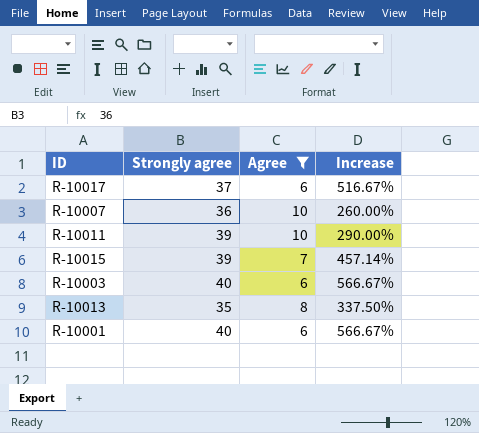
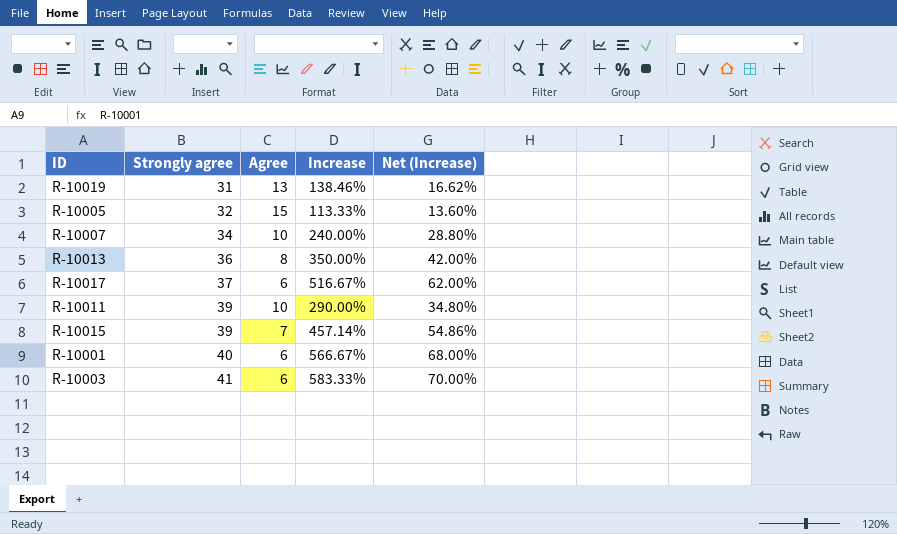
filter: Agree <= 10 -> none
row order: none -> Strongly agree ascending
column Net (Increase) | formula: none -> [Increase] * 0.12
R-10007 | Strongly agree: 36 -> 34
R-10007 | Increase: 260.00% -> 240.00%
R-10013 | Strongly agree: 35 -> 36
R-10013 | Increase: 337.50% -> 350.00%
R-10003 | Strongly agree: 40 -> 41
R-10003 | Increase: 566.67% -> 583.33%

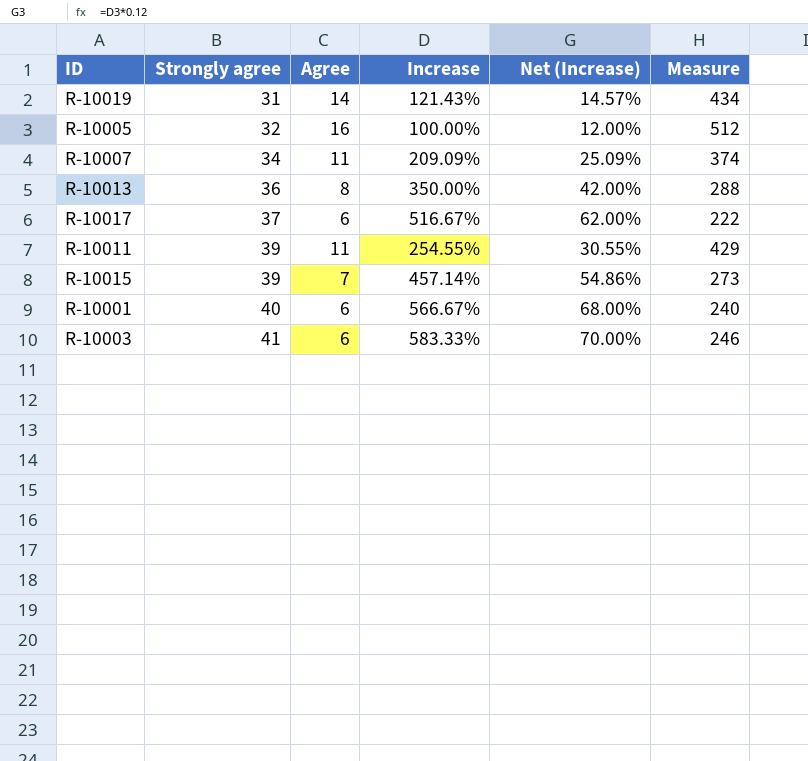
column Measure | formula: none -> [Strongly agree] * [Agree]
R-10019 | Agree: 13 -> 14
R-10019 | Increase: 138.46% -> 121.43%
R-10019 | Net (Increase): 16.62% -> 14.57%
R-10005 | Agree: 15 -> 16
R-10005 | Increase: 113.33% -> 100.00%
R-10005 | Net (Increase): 13.60% -> 12.00%
R-10007 | Agree: 10 -> 11
R-10007 | Increase: 240.00% -> 209.09%
R-10007 | Net (Increase): 28.80% -> 25.09%
R-10011 | Agree: 10 -> 11
R-10011 | Increase: 290.00% -> 254.55%
R-10011 | Net (Increase): 34.80% -> 30.55%

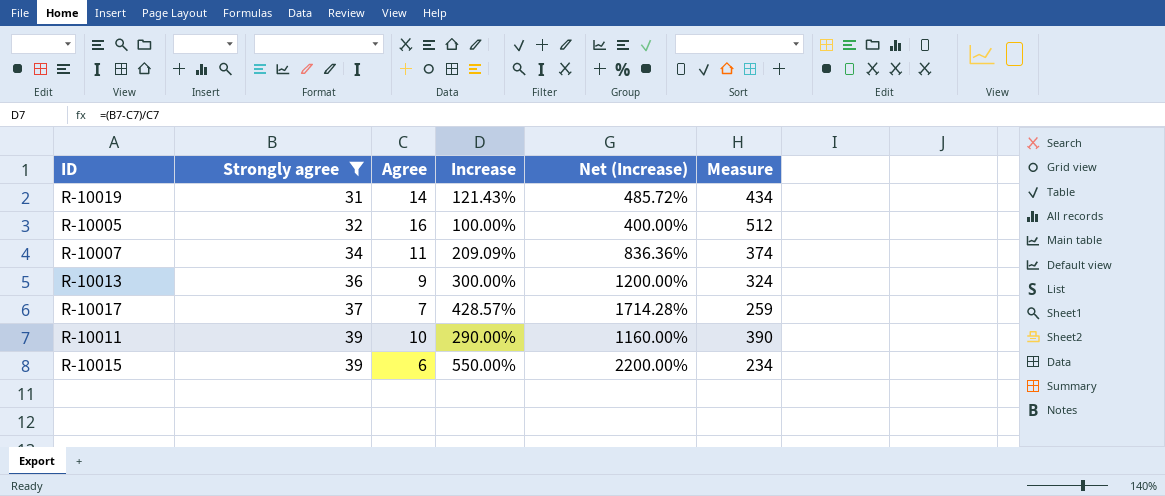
filter: none -> Strongly agree <= 39
column Net (Increase) | formula: [Increase] * 0.12 -> [Increase] * 4
R-10013 | Agree: 8 -> 9
R-10013 | Increase: 350.00% -> 300.00%
R-10013 | Measure: 288 -> 324
R-10017 | Agree: 6 -> 7
R-10017 | Increase: 516.67% -> 428.57%
R-10017 | Measure: 222 -> 259
R-10011 | Agree: 11 -> 10
R-10011 | Increase: 254.55% -> 290.00%
R-10011 | Measure: 429 -> 390
R-10015 | Agree: 7 -> 6
R-10015 | Increase: 457.14% -> 550.00%
R-10015 | Measure: 273 -> 234

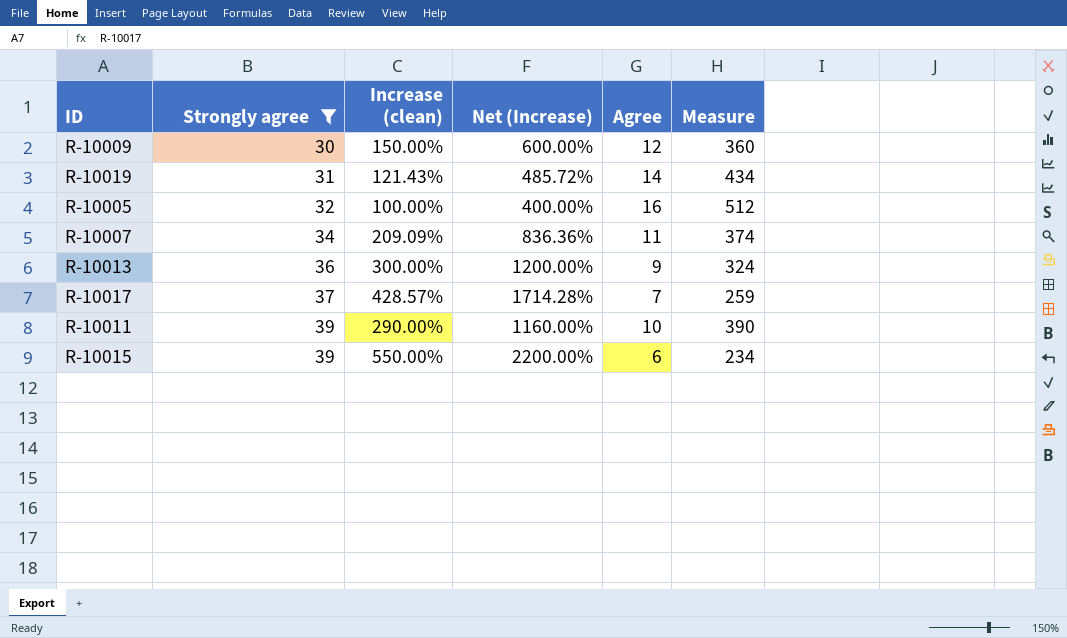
column name: Increase -> Increase (clean)
column Agree | position: 3 -> 5
row R-10009: none -> 30 | 150.00% | 600.00% | 12 | 360

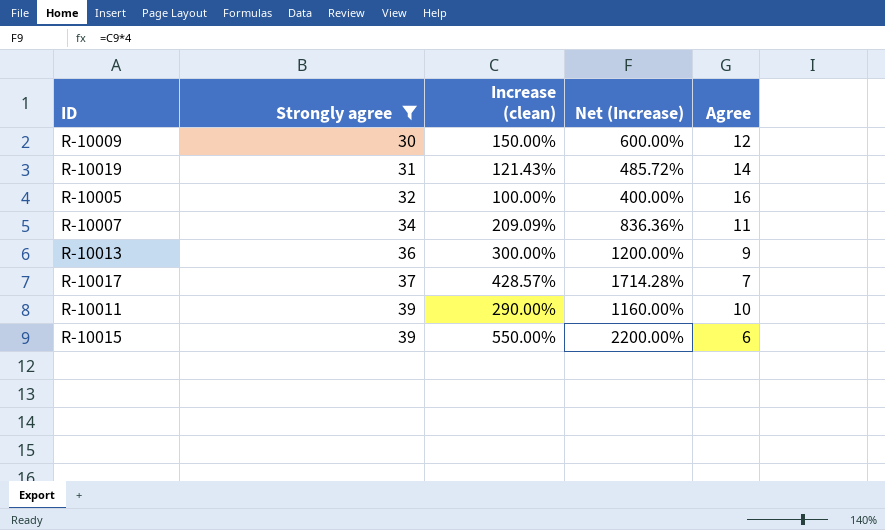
column Measure | formula: [Strongly agree] * [Agree] -> none

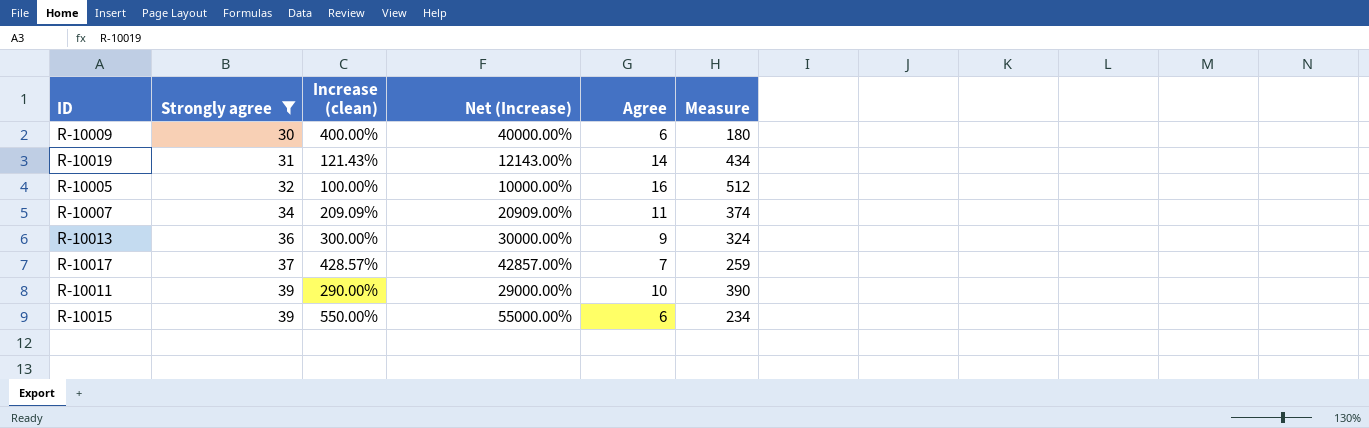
column Net (Increase) | formula: [Increase (clean)] * 4 -> [Increase (clean)] * 100
column Measure | formula: none -> [Strongly agree] * [Agree]
R-10009 | Increase (clean): 150.00% -> 400.00%
R-10009 | Agree: 12 -> 6

